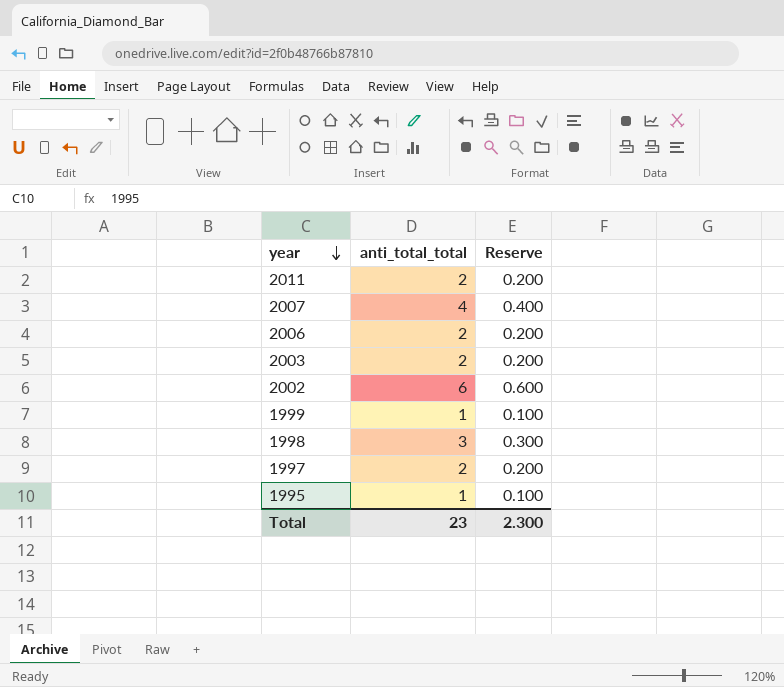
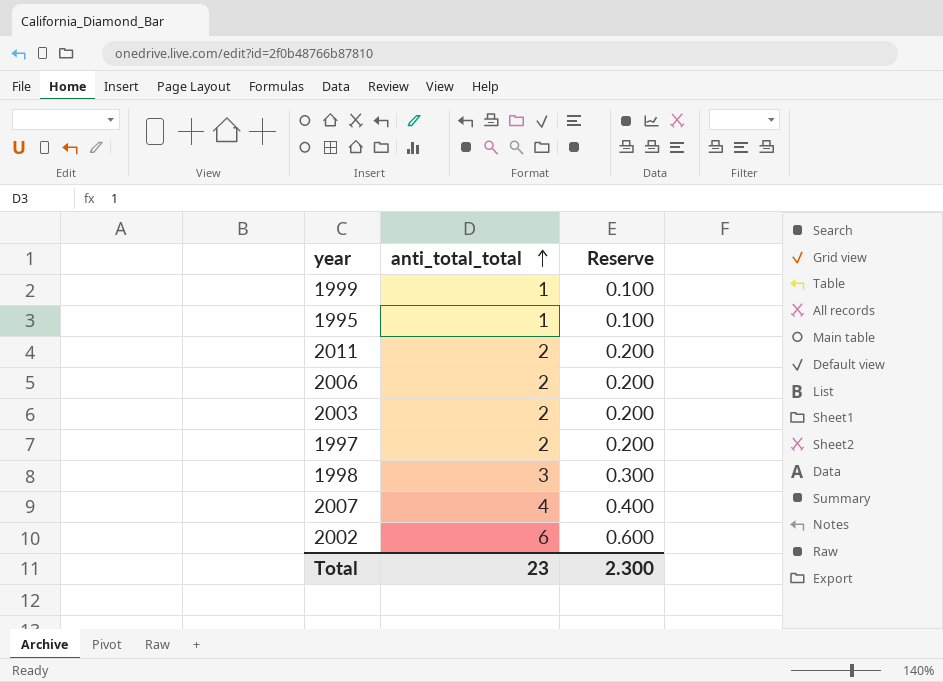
row order: year descending -> anti_total_total ascending

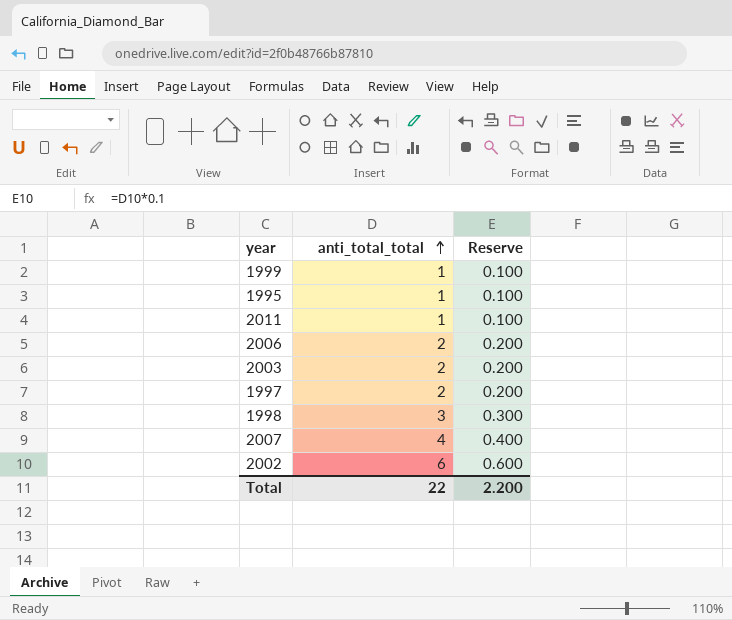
2011 | anti_total_total: 2 -> 1
2011 | Reserve: 0.200 -> 0.100
Total | anti_total_total: 23 -> 22
Total | Reserve: 2.300 -> 2.200

